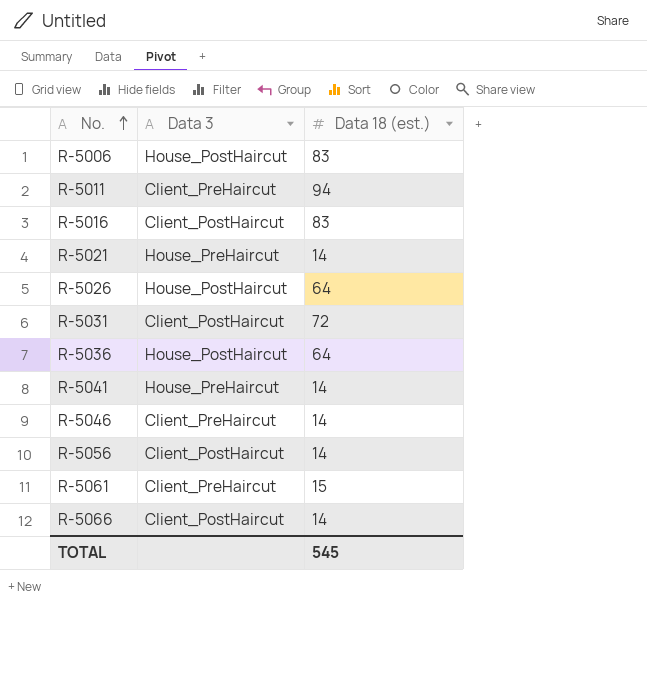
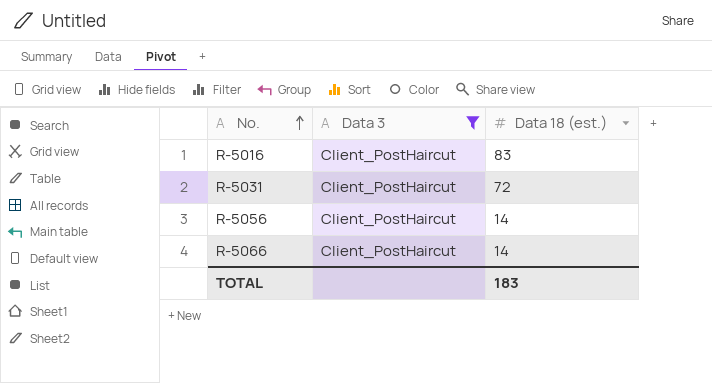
filter: none -> Data 3 = Client_PostHaircut
TOTAL | Data 18 (est.): 545 -> 183

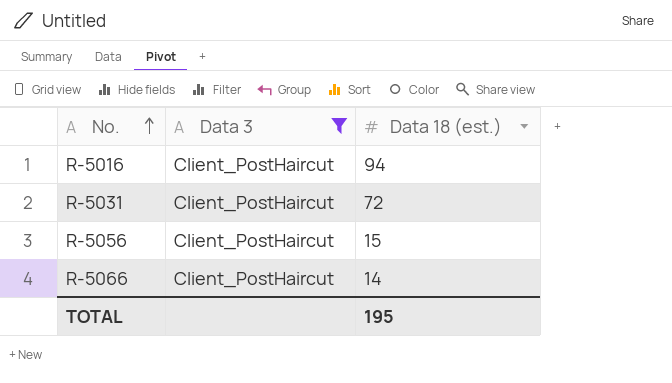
R-5016 | Data 18 (est.): 83 -> 94
R-5056 | Data 18 (est.): 14 -> 15
TOTAL | Data 18 (est.): 183 -> 195

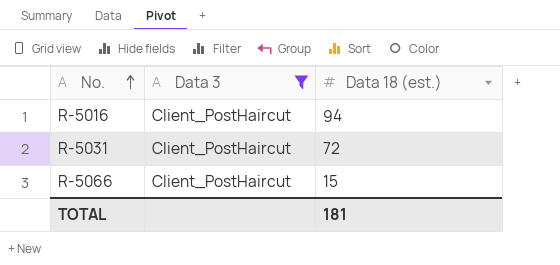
row R-5056: Client_PostHaircut | 15 -> none
R-5066 | Data 18 (est.): 14 -> 15
TOTAL | Data 18 (est.): 195 -> 181

